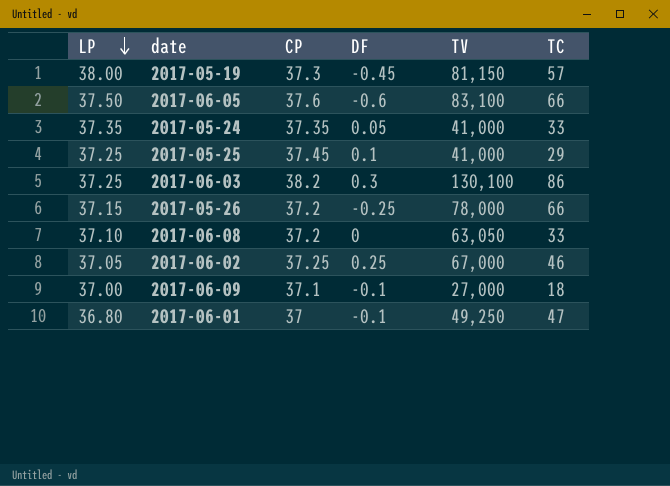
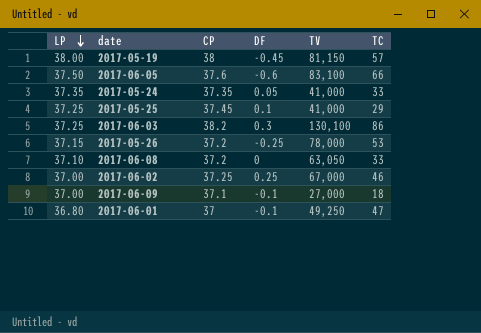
2017-05-19 | CP: 37.3 -> 38
2017-05-26 | TC: 66 -> 53
2017-06-02 | LP: 37.05 -> 37.00

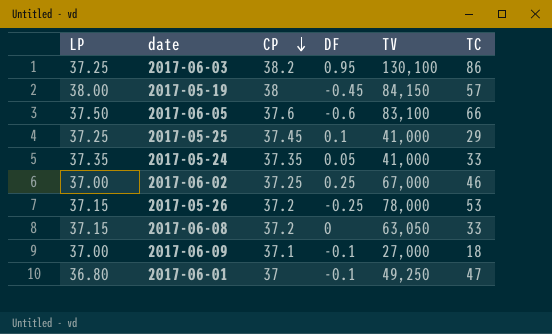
row order: LP descending -> CP descending
2017-06-03 | DF: 0.3 -> 0.95
2017-05-19 | TV: 81,150 -> 84,150
2017-06-08 | LP: 37.10 -> 37.15

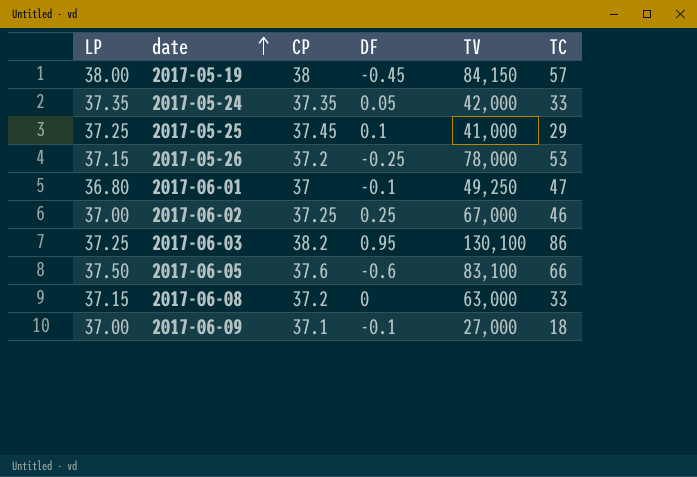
row order: CP descending -> date ascending
2017-05-24 | TV: 41,000 -> 42,000
2017-06-08 | TV: 63,050 -> 63,000

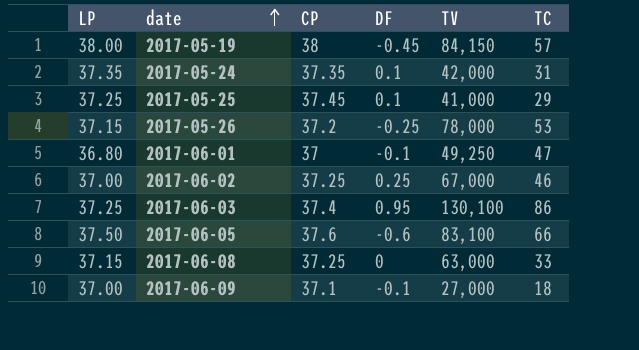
2017-05-24 | DF: 0.05 -> 0.1
2017-05-24 | TC: 33 -> 31
2017-06-03 | CP: 38.2 -> 37.4
2017-06-08 | CP: 37.2 -> 37.25

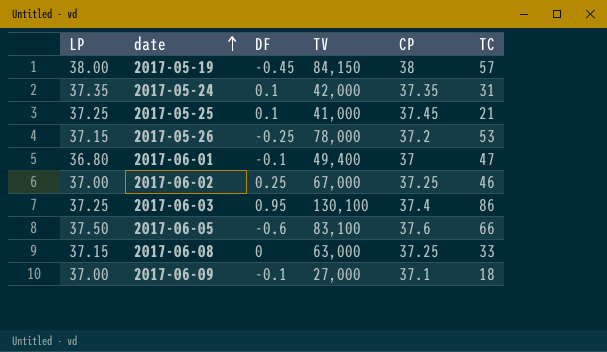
column CP | position: 3 -> 5
2017-05-25 | TC: 29 -> 21
2017-06-01 | TV: 49,250 -> 49,400

